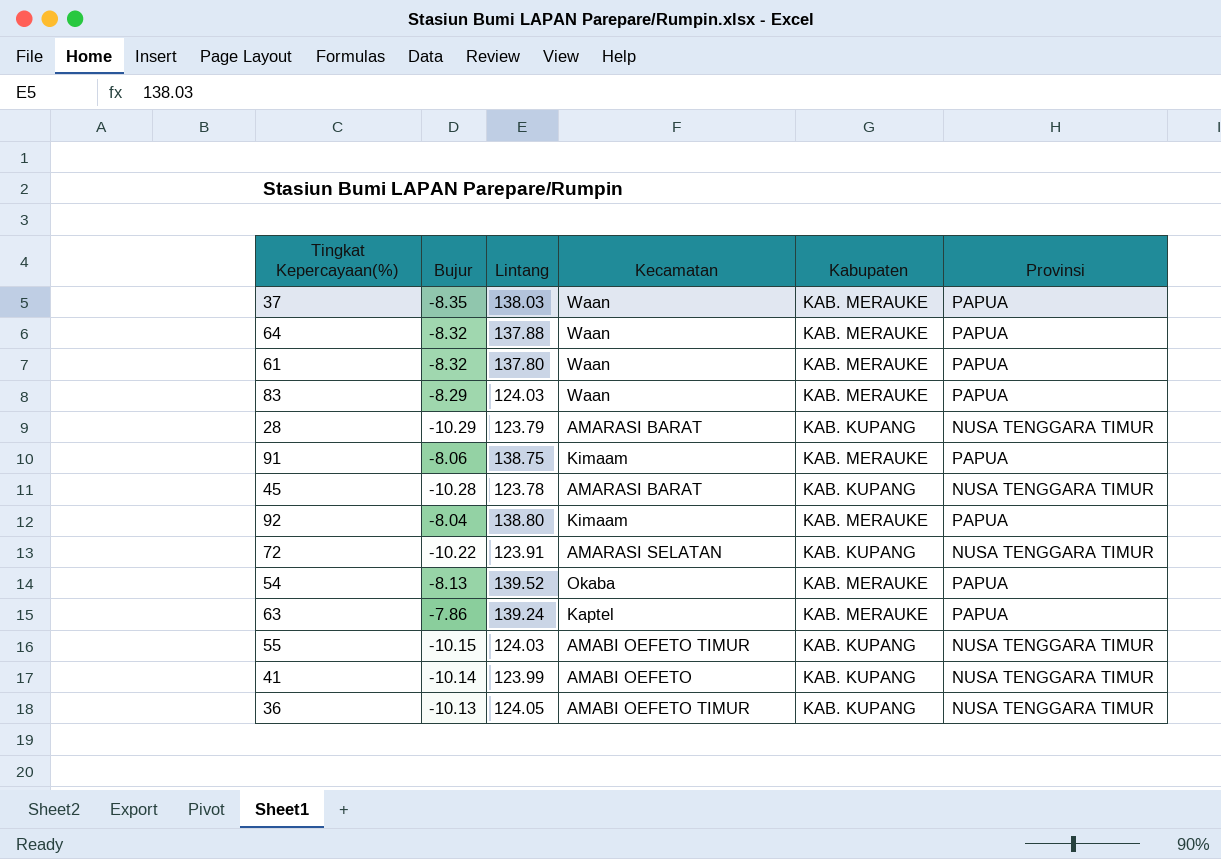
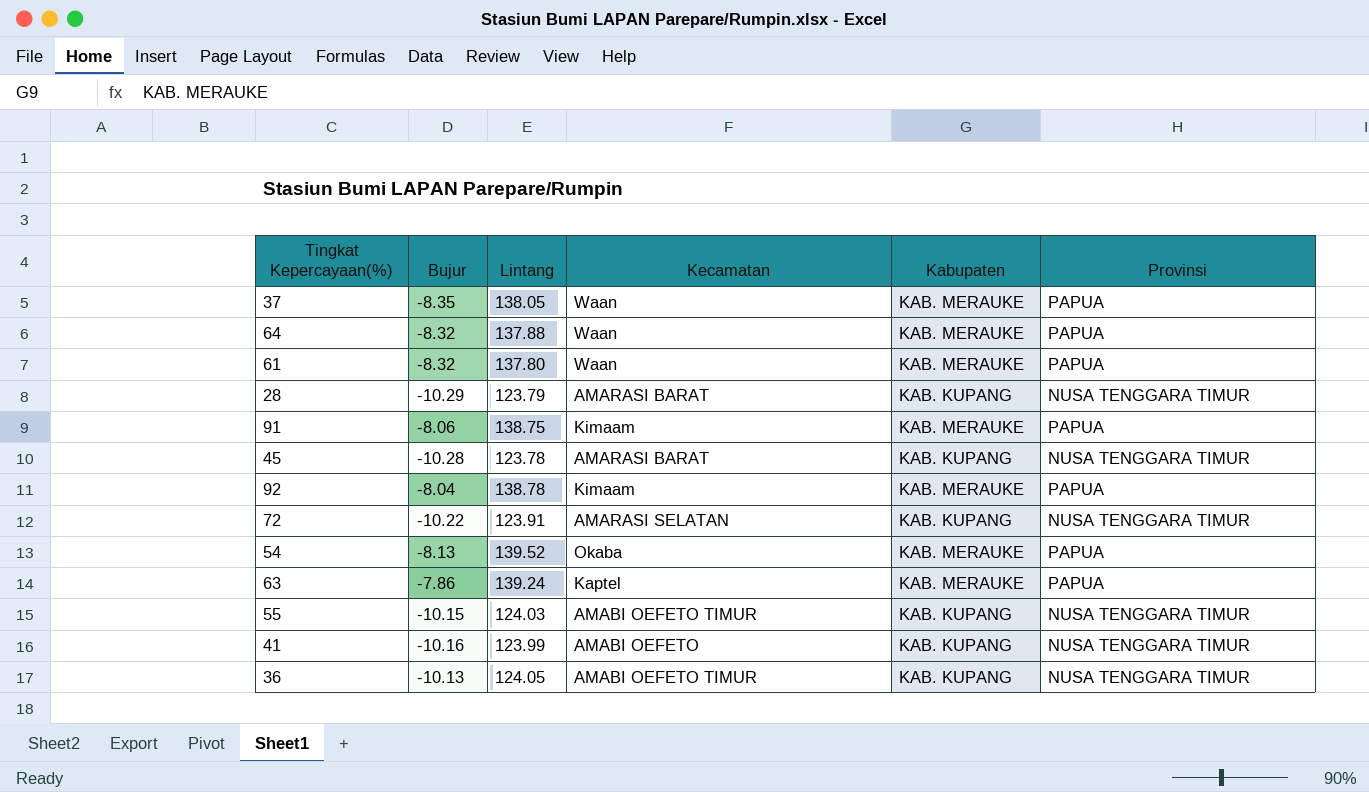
row 83: -8.29 | 124.03 | Waan | KAB. MERAUKE | PAPUA -> none
37 | Lintang: 138.03 -> 138.05
92 | Lintang: 138.80 -> 138.78
41 | Bujur: -10.14 -> -10.16

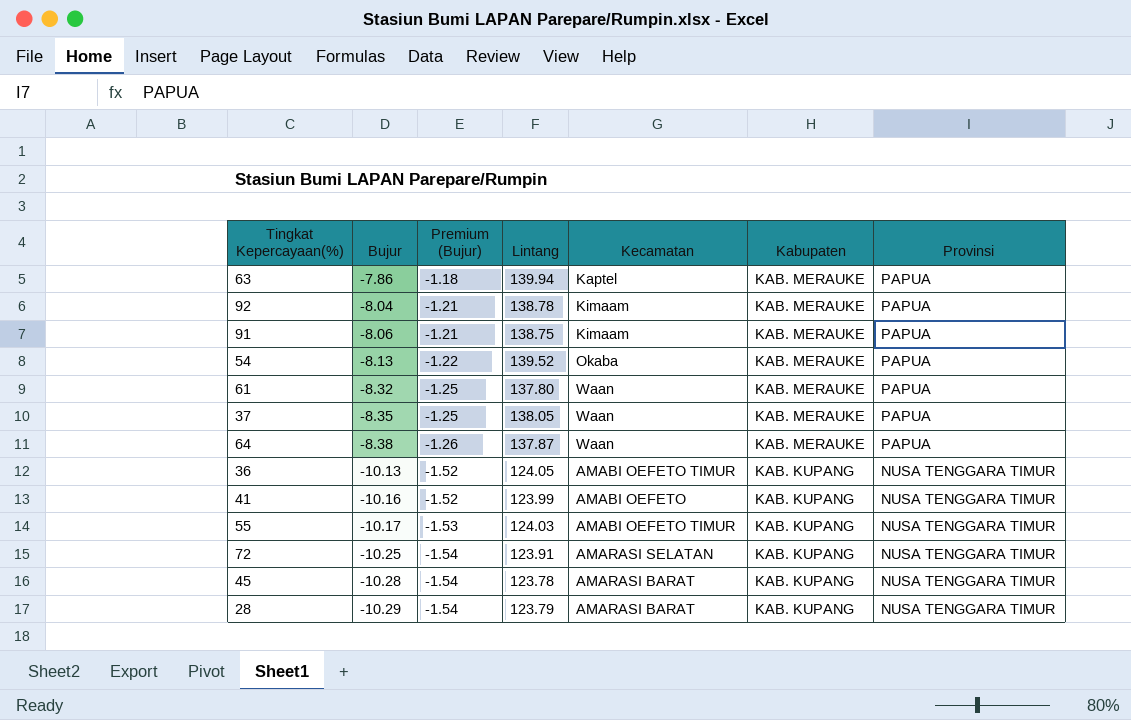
row order: none -> Bujur descending
column Premium (Bujur) | formula: none -> [Bujur] * 0.15
63 | Lintang: 139.24 -> 139.94
64 | Bujur: -8.32 -> -8.38
64 | Lintang: 137.88 -> 137.87
55 | Bujur: -10.15 -> -10.17
72 | Bujur: -10.22 -> -10.25

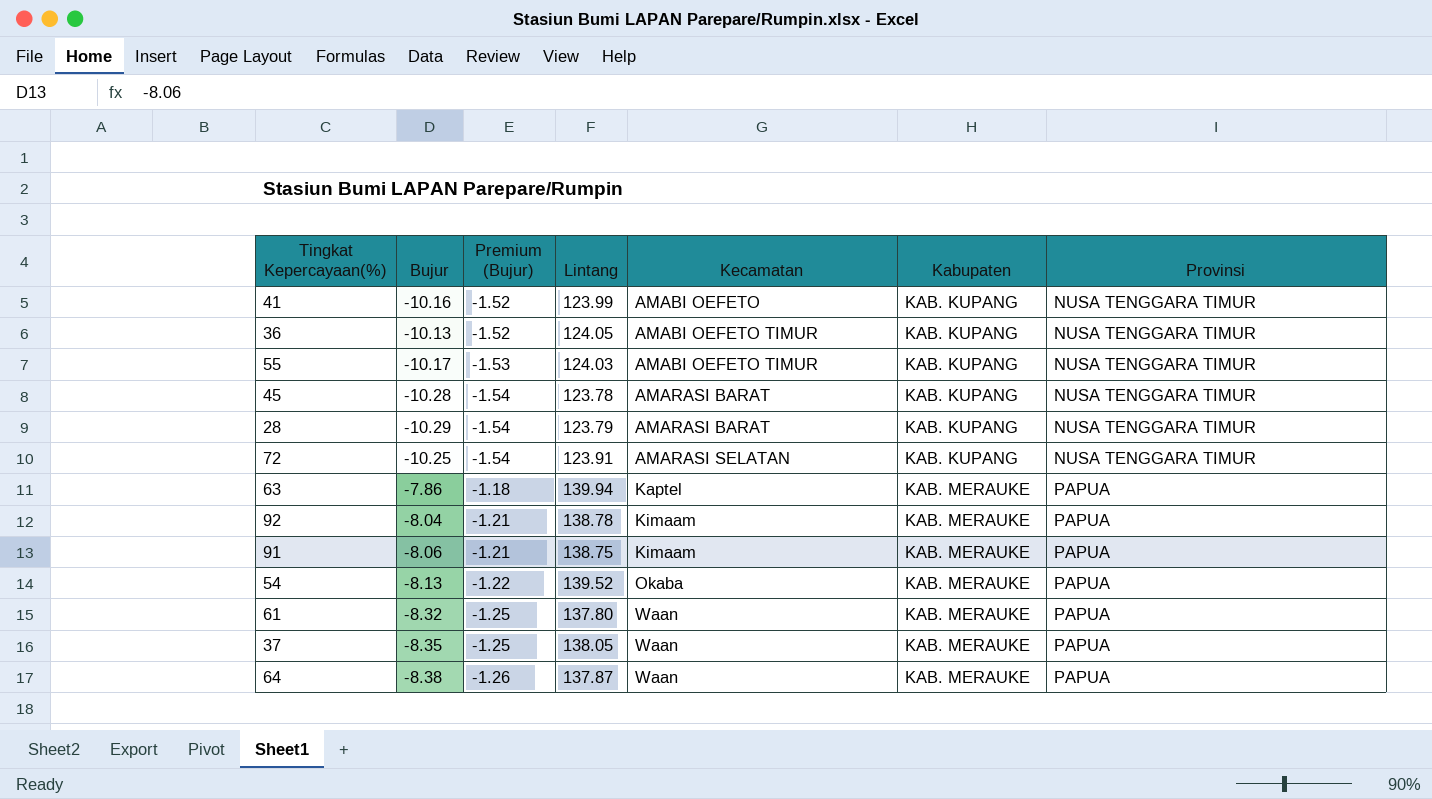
row order: Bujur descending -> Kecamatan ascending

